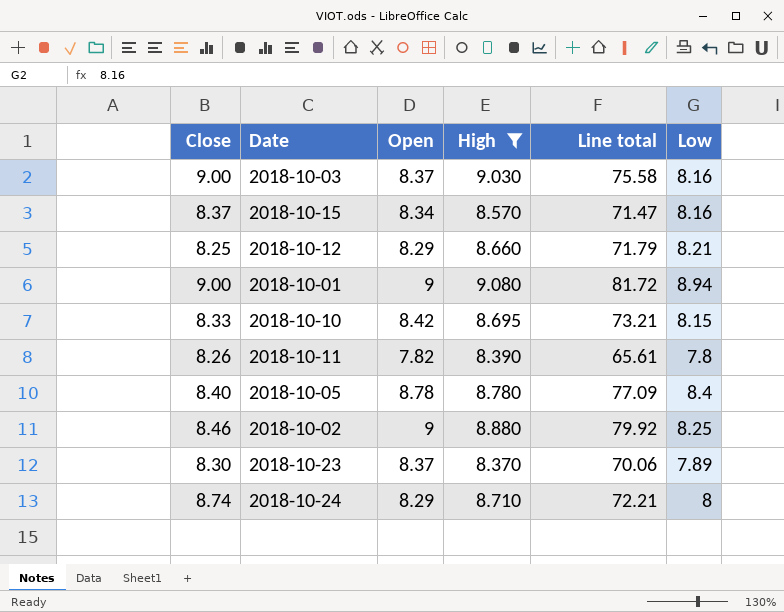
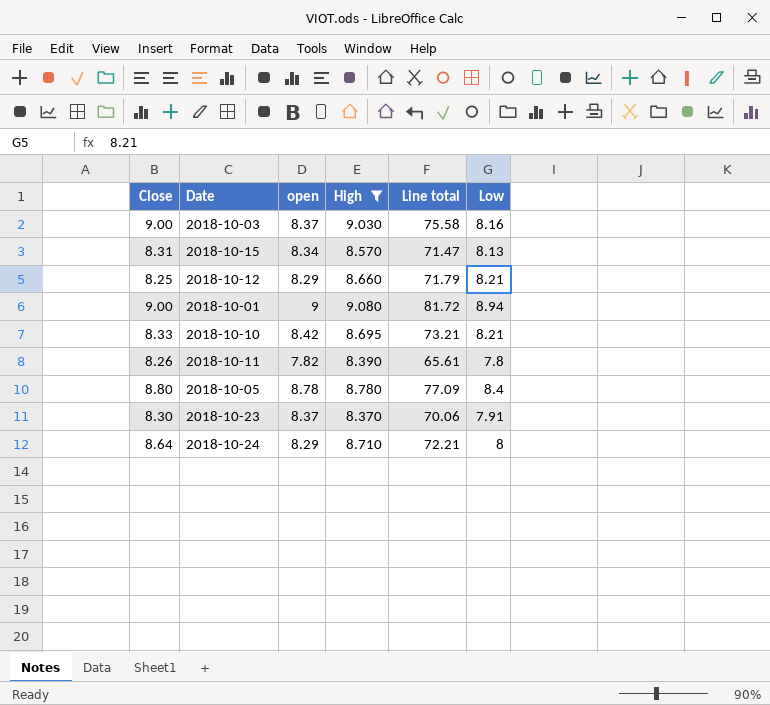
column name: Open -> open
row 2018-10-02: 8.46 | 9 | 8.880 | 79.92 | 8.25 -> none
2018-10-15 | Close: 8.37 -> 8.31
2018-10-15 | Low: 8.16 -> 8.13
2018-10-10 | Low: 8.15 -> 8.21
2018-10-05 | Close: 8.40 -> 8.80
2018-10-23 | Low: 7.89 -> 7.91
2018-10-24 | Close: 8.74 -> 8.64

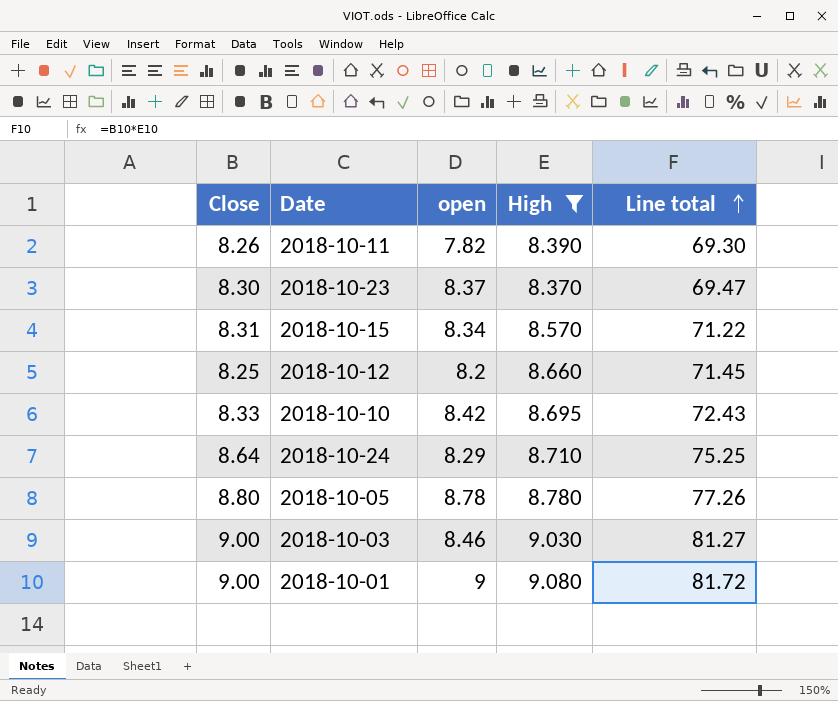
row order: none -> Line total ascending
column Low | position: 6 -> none
column Line total | formula: [open] * [High] -> [Close] * [High]
2018-10-12 | open: 8.29 -> 8.2
2018-10-03 | open: 8.37 -> 8.46

